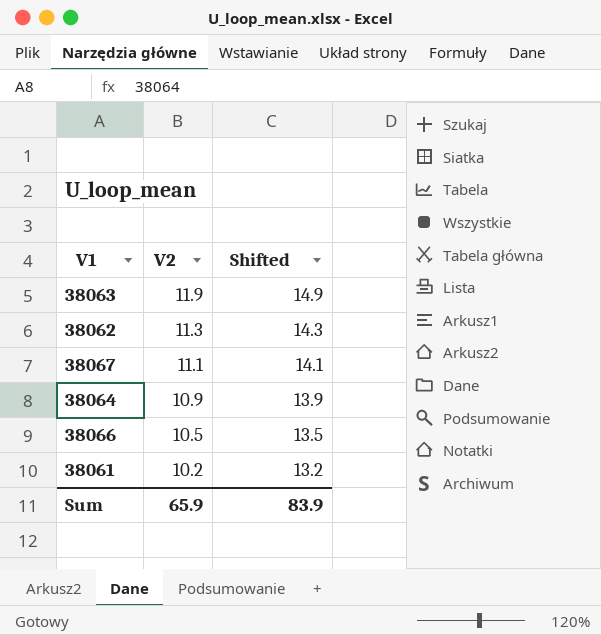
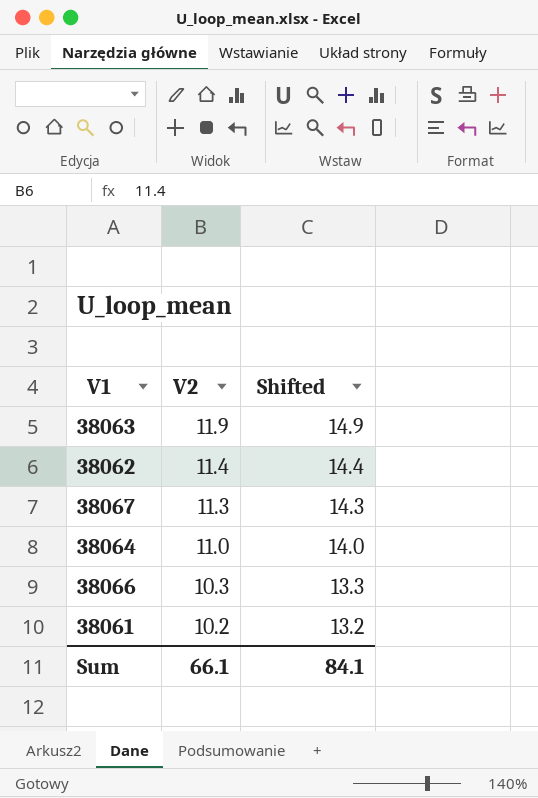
38062 | V2: 11.3 -> 11.4
38062 | Shifted: 14.3 -> 14.4
38067 | V2: 11.1 -> 11.3
38067 | Shifted: 14.1 -> 14.3
38064 | V2: 10.9 -> 11.0
38064 | Shifted: 13.9 -> 14.0
38066 | V2: 10.5 -> 10.3
38066 | Shifted: 13.5 -> 13.3
Sum | V2: 65.9 -> 66.1
Sum | Shifted: 83.9 -> 84.1

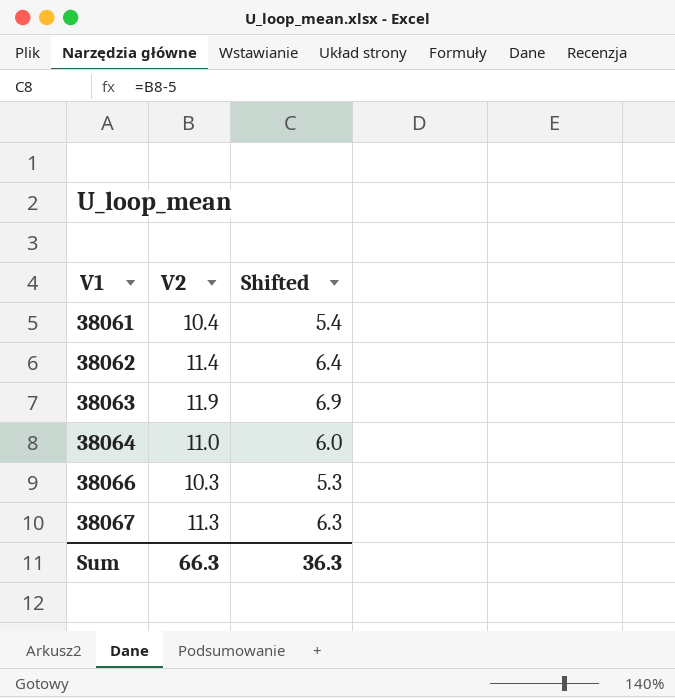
row order: V2 descending -> V1 ascending
column Shifted | formula: [V2] + 3 -> [V2] - 5
38061 | V2: 10.2 -> 10.4
Sum | V2: 66.1 -> 66.3
Sum | Shifted: 84.1 -> 36.3

